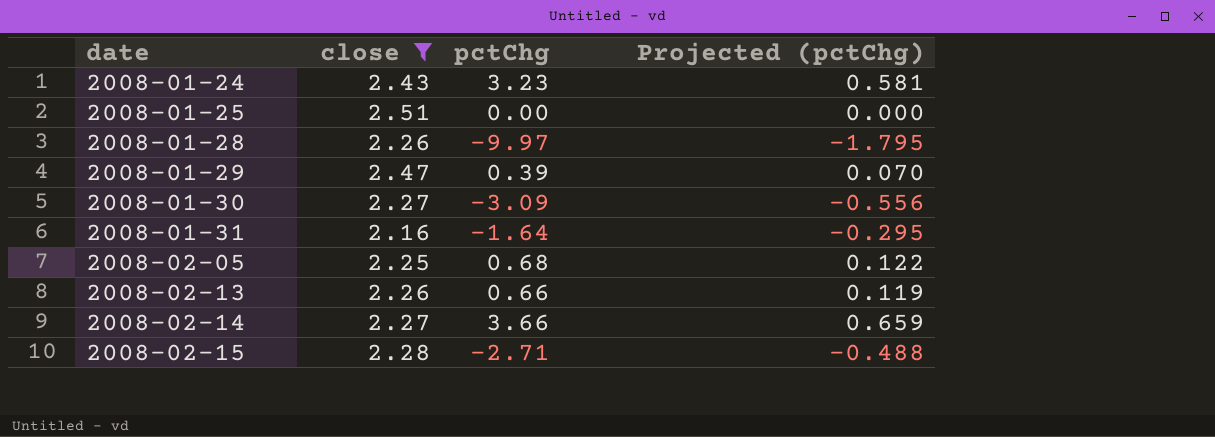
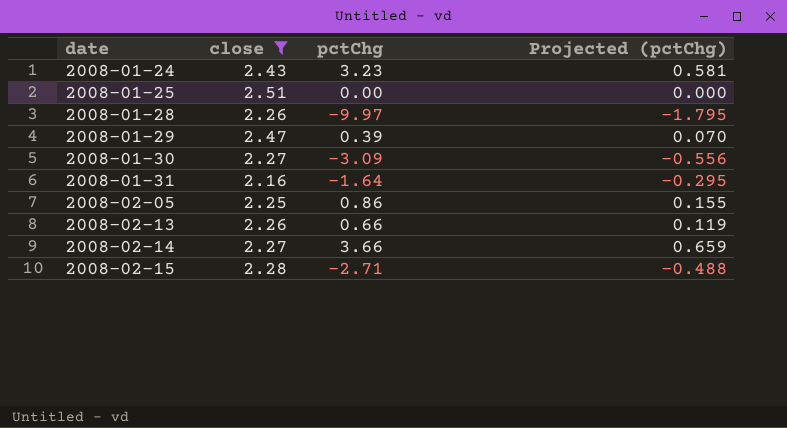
2008-02-05 | pctChg: 0.68 -> 0.86
2008-02-05 | Projected (pctChg): 0.122 -> 0.155

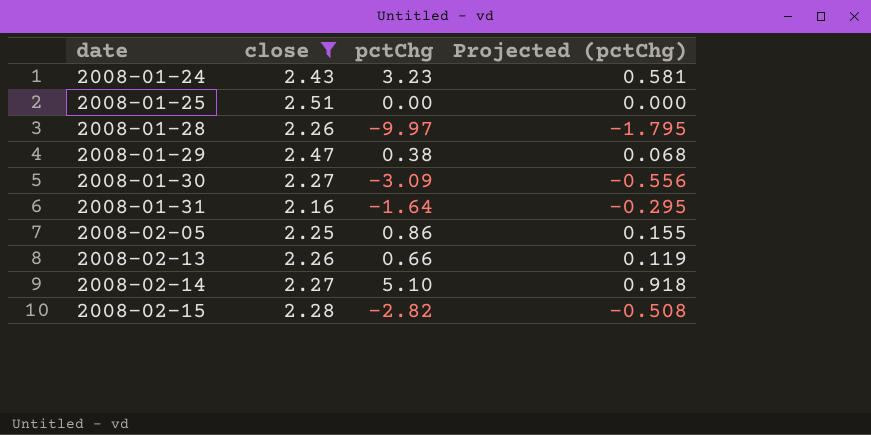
2008-01-29 | pctChg: 0.39 -> 0.38
2008-01-29 | Projected (pctChg): 0.070 -> 0.068
2008-02-14 | pctChg: 3.66 -> 5.10
2008-02-14 | Projected (pctChg): 0.659 -> 0.918
2008-02-15 | pctChg: -2.71 -> -2.82
2008-02-15 | Projected (pctChg): -0.488 -> -0.508

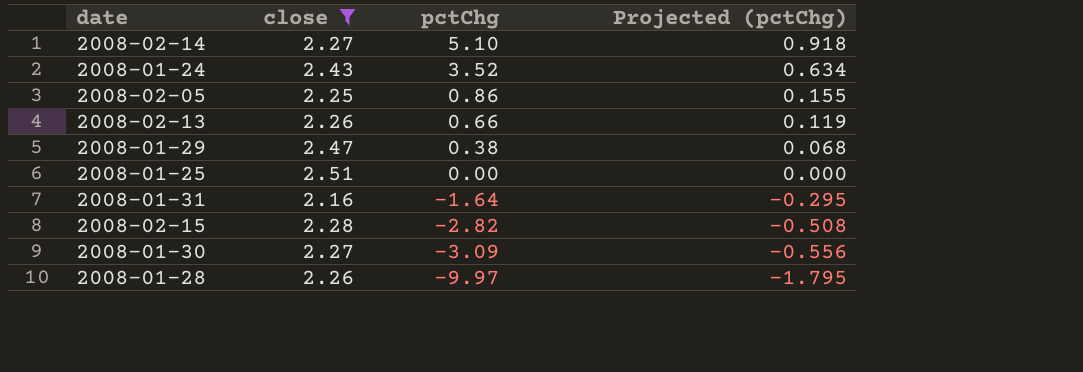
row order: date ascending -> pctChg descending
2008-01-24 | pctChg: 3.23 -> 3.52
2008-01-24 | Projected (pctChg): 0.581 -> 0.634

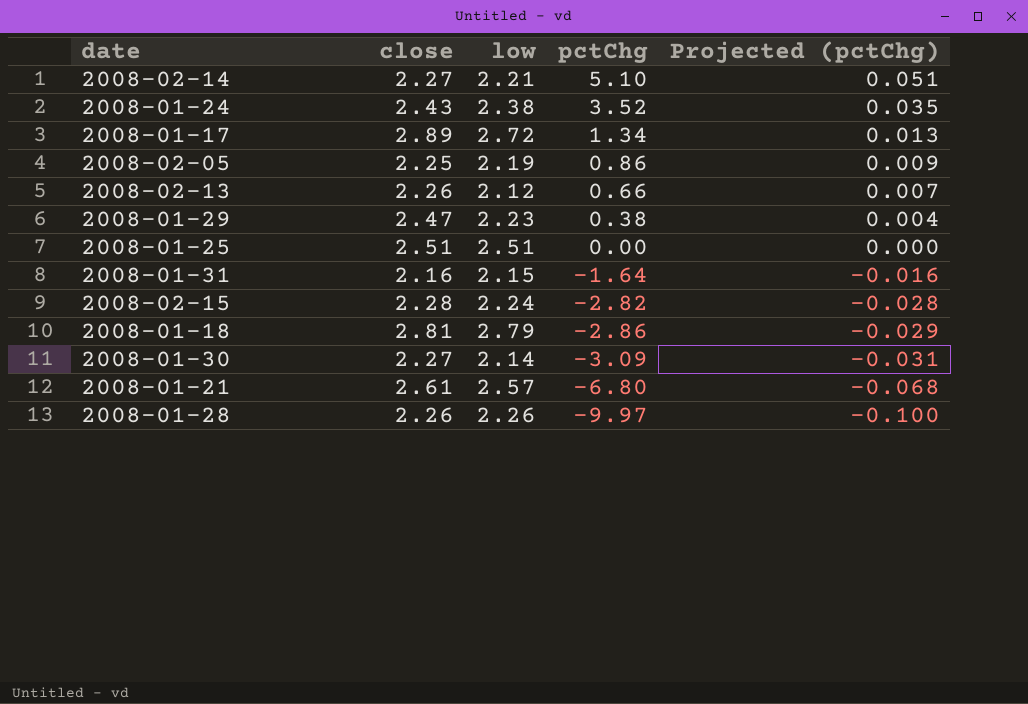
filter: close <= 2.51 -> none
column low | position: none -> 3
column Projected (pctChg) | formula: [pctChg] * 0.18 -> [pctChg] * 0.01

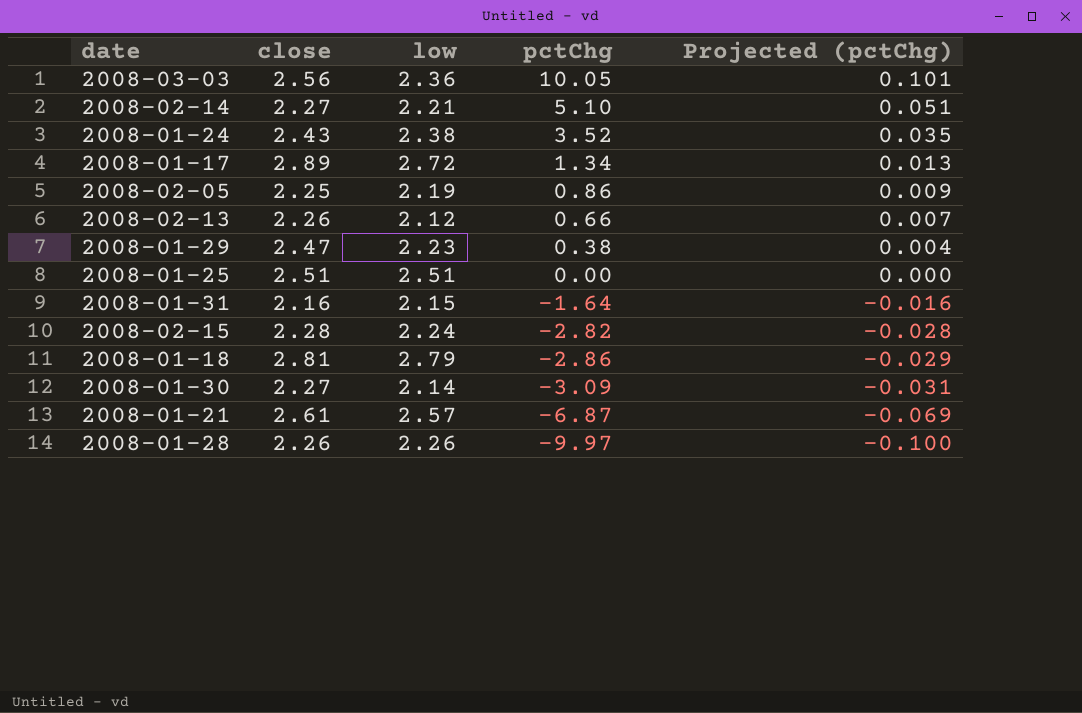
row 2008-03-03: none -> 2.56 | 2.36 | 10.05 | 0.101
2008-01-21 | pctChg: -6.80 -> -6.87
2008-01-21 | Projected (pctChg): -0.068 -> -0.069

